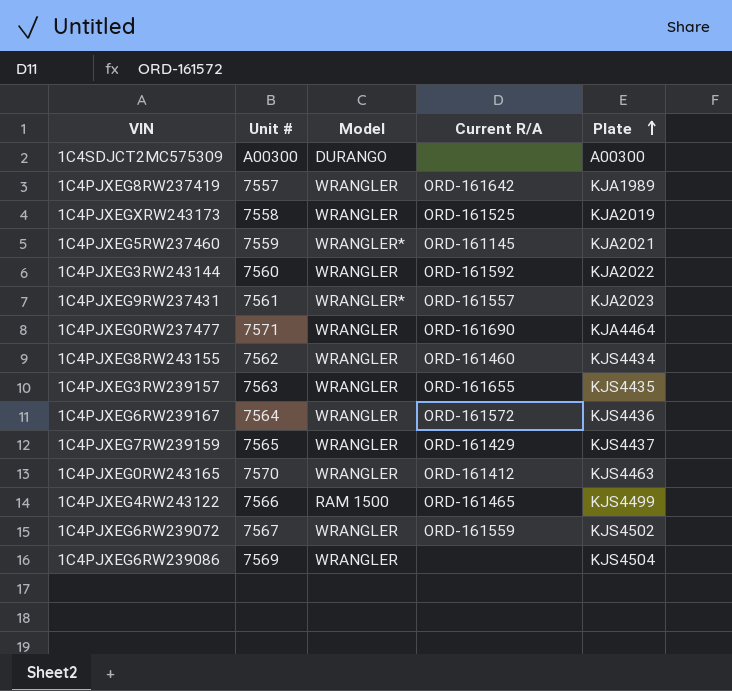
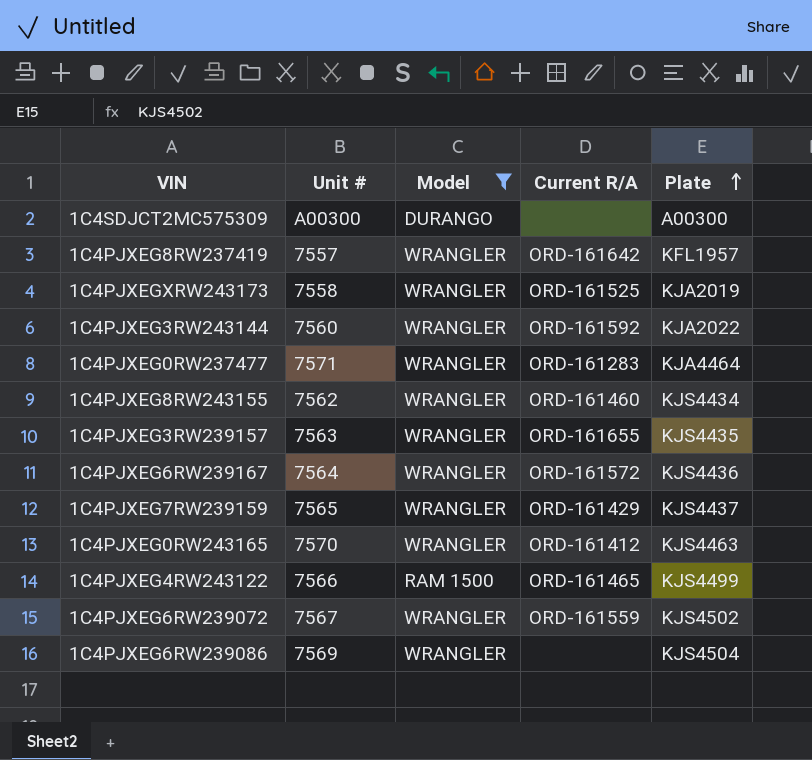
filter: none -> Model != WRANGLER*
1C4PJXEG8RW237419 | Plate: KJA1989 -> KFL1957
1C4PJXEG0RW237477 | Current R/A: ORD-161690 -> ORD-161283

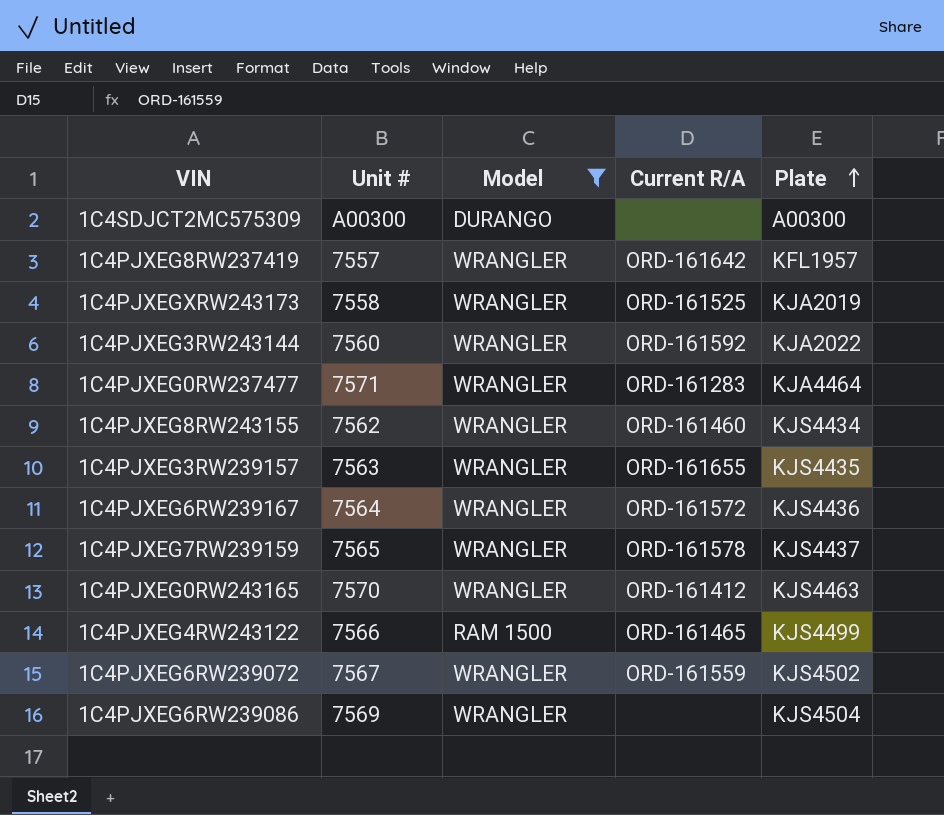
1C4PJXEG7RW239159 | Current R/A: ORD-161429 -> ORD-161578

